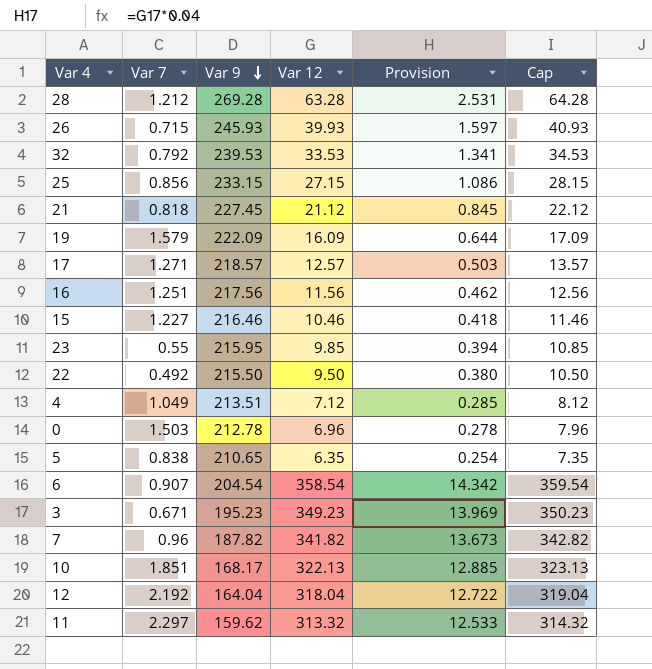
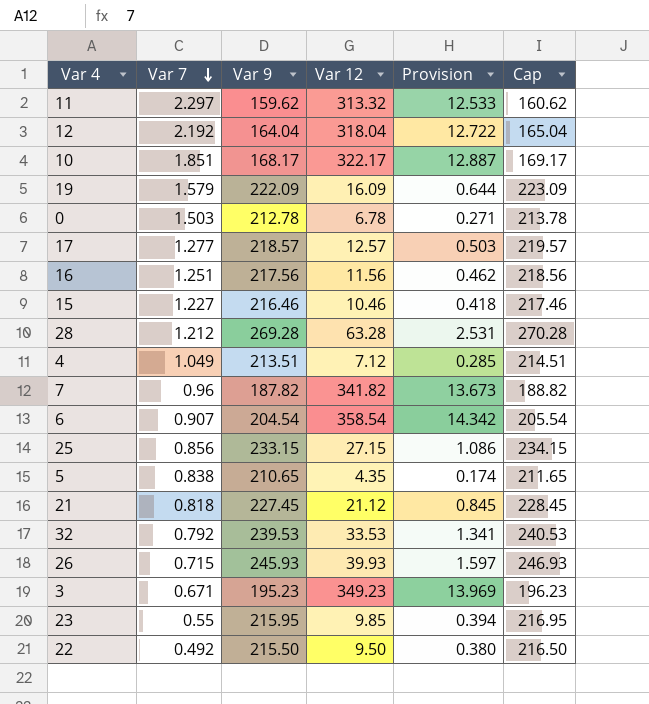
row order: Var 9 descending -> Var 7 descending
column Cap | formula: [Var 12] + 1 -> [Var 9] + 1
10 | Var 12: 322.13 -> 322.17
10 | Provision: 12.885 -> 12.887
0 | Var 12: 6.96 -> 6.78
0 | Provision: 0.278 -> 0.271
17 | Var 7: 1.271 -> 1.277
5 | Var 12: 6.35 -> 4.35
5 | Provision: 0.254 -> 0.174

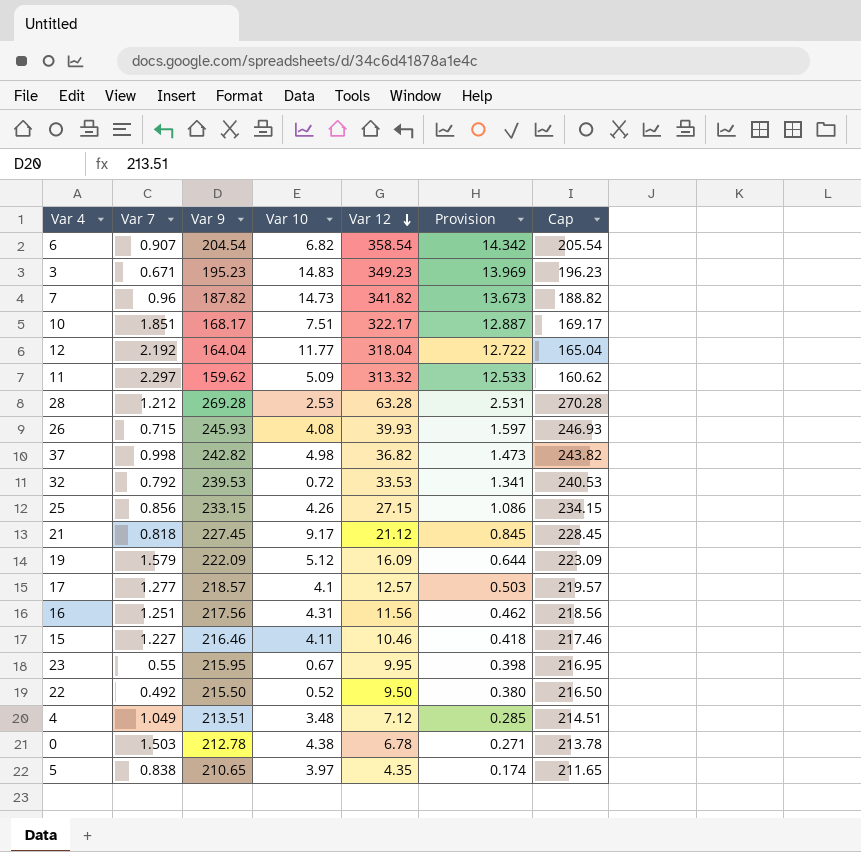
row order: Var 7 descending -> Var 12 descending
column Var 10 | position: none -> 4
row 37: none -> 0.998 | 242.82 | 4.98 | 36.82 | 1.473 | 243.82
23 | Var 12: 9.85 -> 9.95
23 | Provision: 0.394 -> 0.398

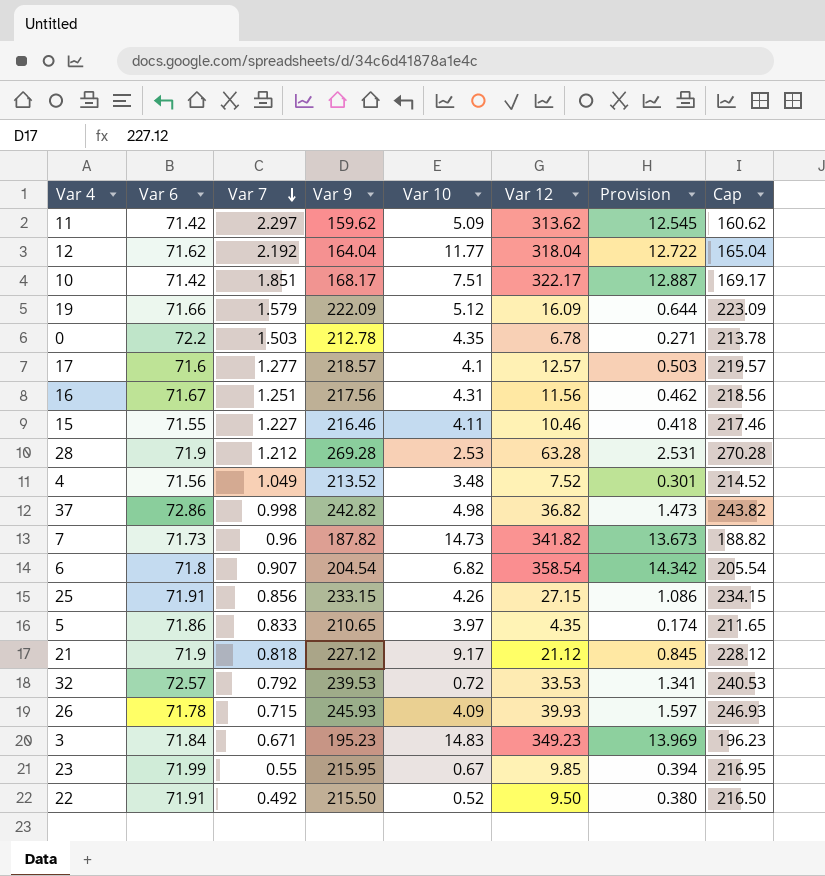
row order: Var 12 descending -> Var 7 descending
column Var 6 | position: none -> 2
11 | Var 12: 313.32 -> 313.62
11 | Provision: 12.533 -> 12.545
0 | Var 10: 4.38 -> 4.35
4 | Var 9: 213.51 -> 213.52
4 | Var 12: 7.12 -> 7.52
4 | Provision: 0.285 -> 0.301
4 | Cap: 214.51 -> 214.52
5 | Var 7: 0.838 -> 0.833
21 | Var 9: 227.45 -> 227.12
21 | Cap: 228.45 -> 228.12
26 | Var 10: 4.08 -> 4.09
23 | Var 12: 9.95 -> 9.85
23 | Provision: 0.398 -> 0.394

